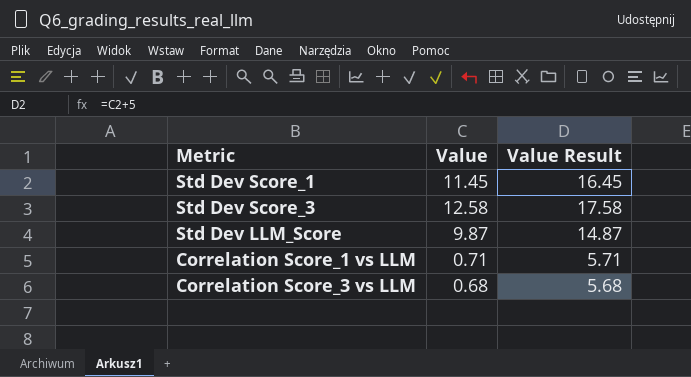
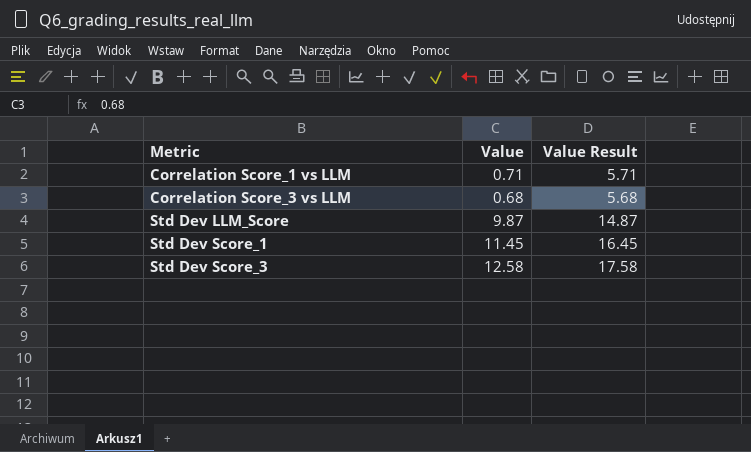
row order: none -> Metric ascending

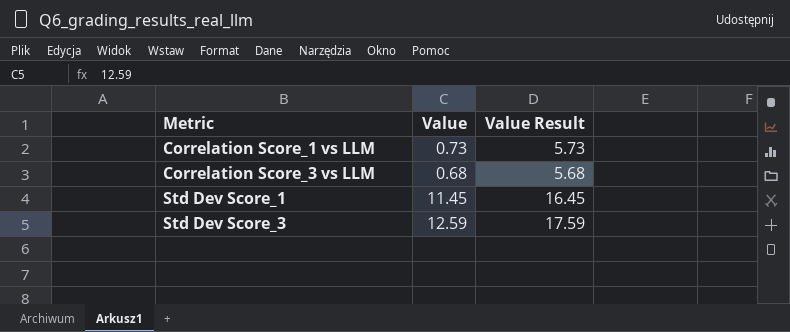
row Std Dev LLM_Score: 9.87 | 14.87 -> none
Correlation Score_1 vs LLM | Value: 0.71 -> 0.73
Correlation Score_1 vs LLM | Value Result: 5.71 -> 5.73
Std Dev Score_3 | Value: 12.58 -> 12.59
Std Dev Score_3 | Value Result: 17.58 -> 17.59

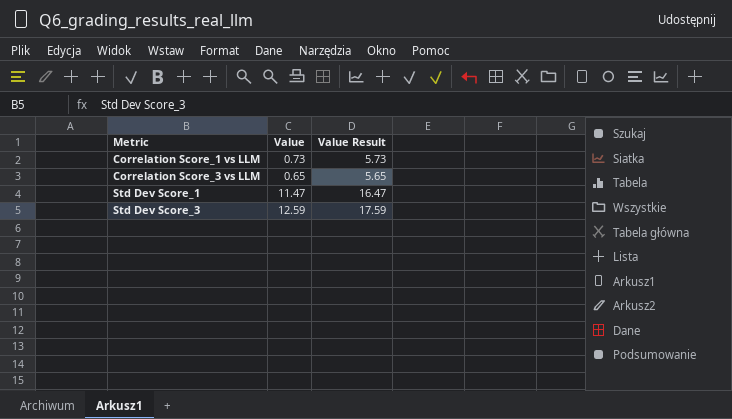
Correlation Score_3 vs LLM | Value: 0.68 -> 0.65
Correlation Score_3 vs LLM | Value Result: 5.68 -> 5.65
Std Dev Score_1 | Value: 11.45 -> 11.47
Std Dev Score_1 | Value Result: 16.45 -> 16.47

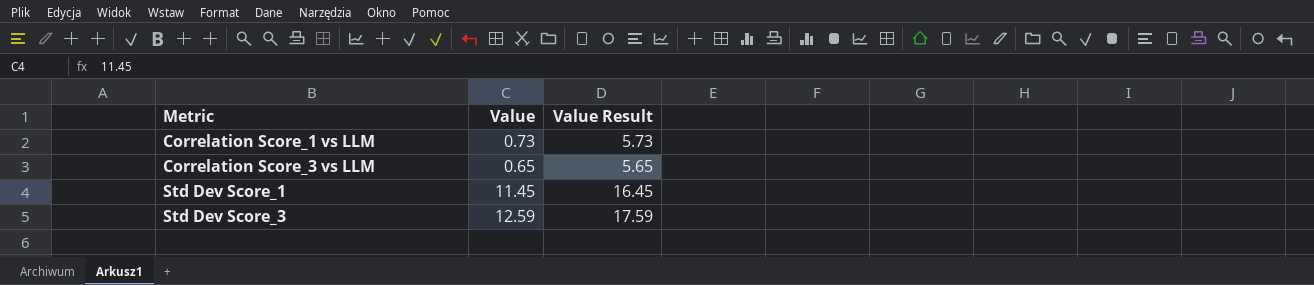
Std Dev Score_1 | Value: 11.47 -> 11.45
Std Dev Score_1 | Value Result: 16.47 -> 16.45

